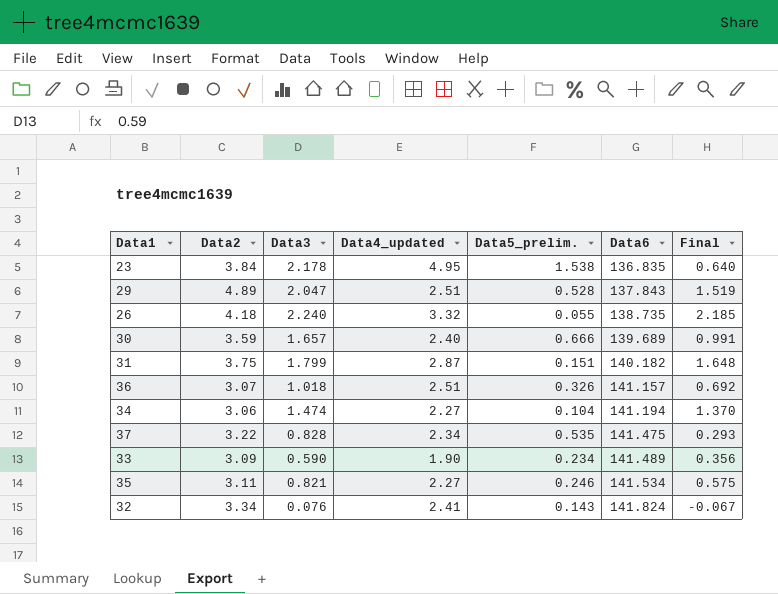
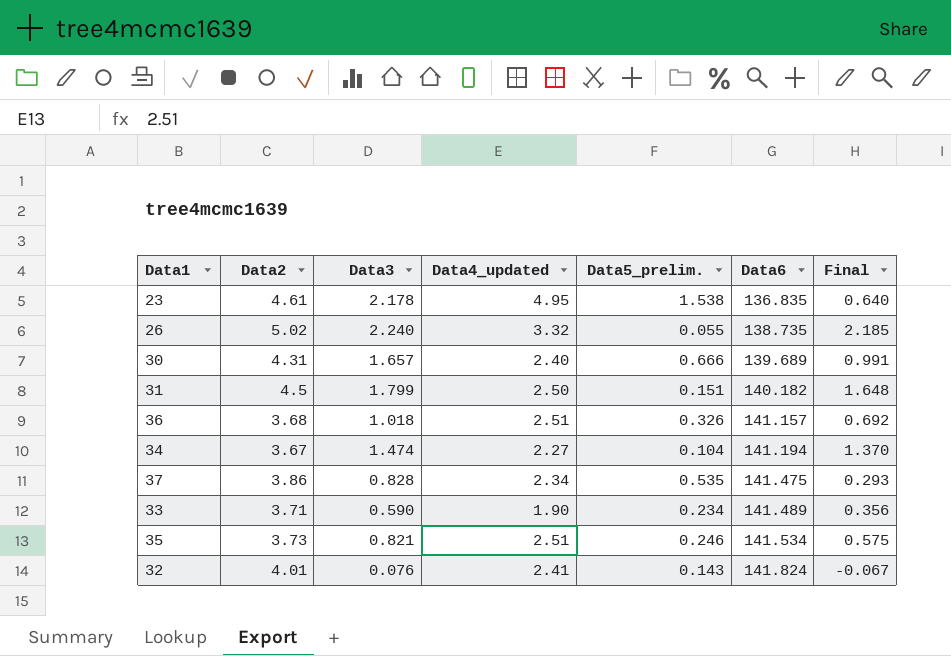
row 29: 4.89 | 2.047 | 2.51 | 0.528 | 137.843 | 1.519 -> none
23 | Data2: 3.84 -> 4.61
26 | Data2: 4.18 -> 5.02
30 | Data2: 3.59 -> 4.31
31 | Data2: 3.75 -> 4.5
31 | Data4_updated: 2.87 -> 2.50
36 | Data2: 3.07 -> 3.68
34 | Data2: 3.06 -> 3.67
37 | Data2: 3.22 -> 3.86
33 | Data2: 3.09 -> 3.71
35 | Data2: 3.11 -> 3.73
35 | Data4_updated: 2.27 -> 2.51
32 | Data2: 3.34 -> 4.01

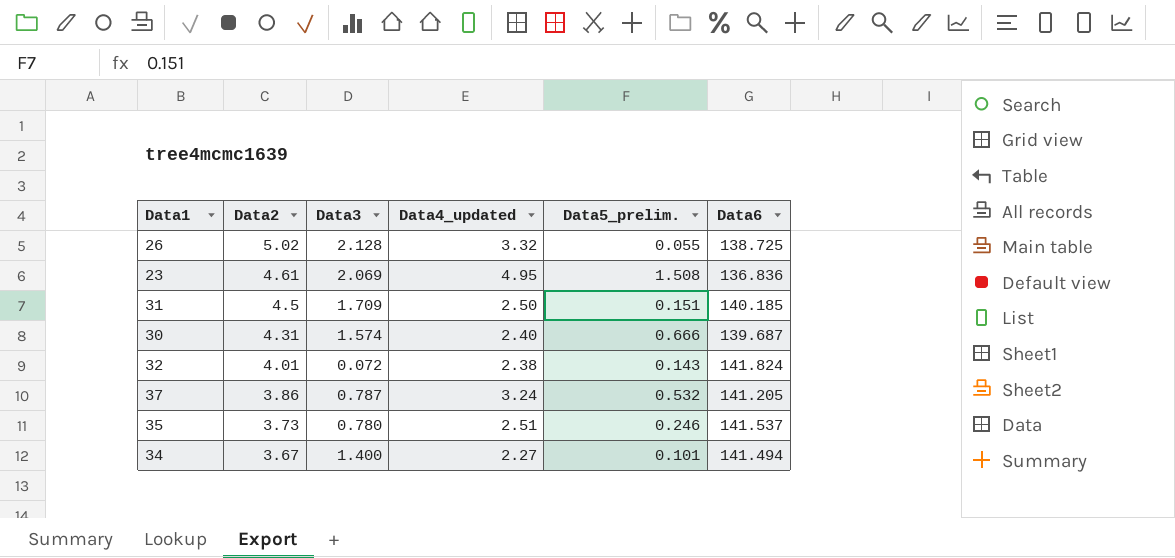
row order: Data6 ascending -> Data2 descending
column Final | formula: [Data3] - [Data5_prelim.] -> none
row 36: 3.68 | 1.018 | 2.51 | 0.326 | 141.157 | 0.692 -> none
row 33: 3.71 | 0.590 | 1.90 | 0.234 | 141.489 | 0.356 -> none
26 | Data3: 2.240 -> 2.128
26 | Data6: 138.735 -> 138.725
23 | Data3: 2.178 -> 2.069
23 | Data5_prelim.: 1.538 -> 1.508
23 | Data6: 136.835 -> 136.836
31 | Data3: 1.799 -> 1.709
31 | Data6: 140.182 -> 140.185
30 | Data3: 1.657 -> 1.574
30 | Data6: 139.689 -> 139.687
32 | Data3: 0.076 -> 0.072
32 | Data4_updated: 2.41 -> 2.38
37 | Data3: 0.828 -> 0.787
37 | Data4_updated: 2.34 -> 3.24
37 | Data5_prelim.: 0.535 -> 0.532
37 | Data6: 141.475 -> 141.205
35 | Data3: 0.821 -> 0.780
35 | Data6: 141.534 -> 141.537
34 | Data3: 1.474 -> 1.400
34 | Data5_prelim.: 0.104 -> 0.101
34 | Data6: 141.194 -> 141.494

